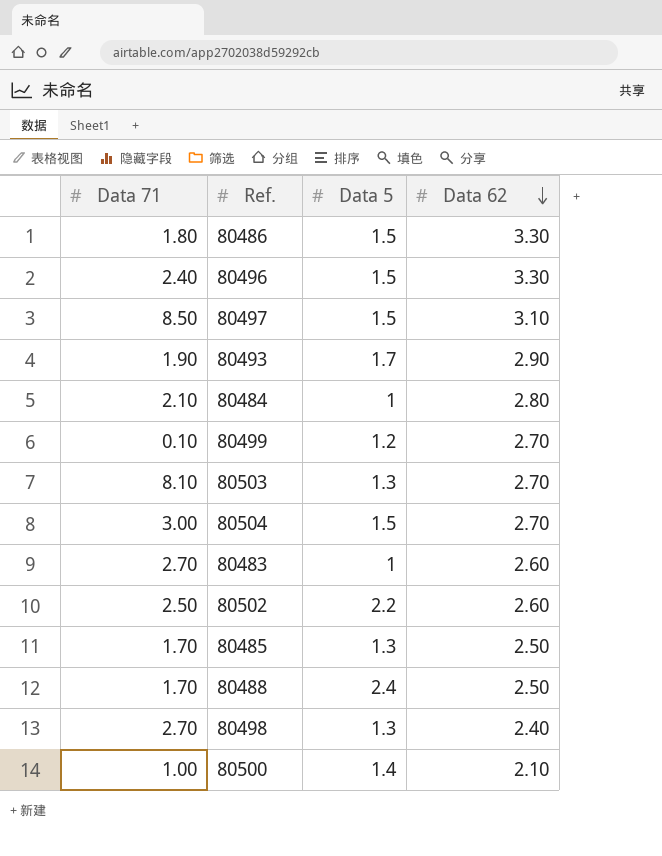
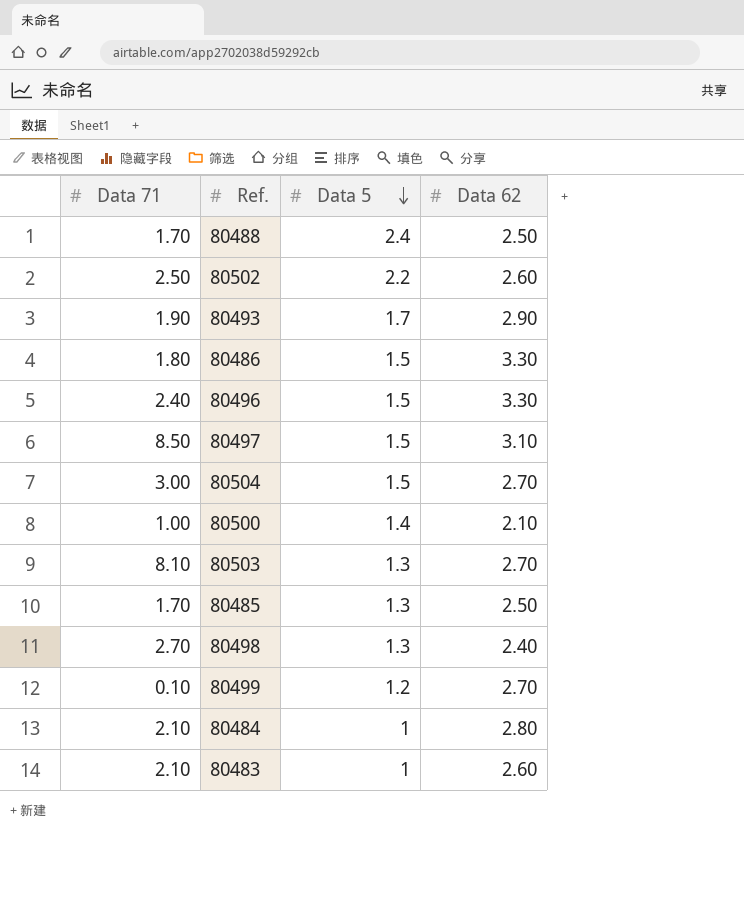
row order: Data 62 descending -> Data 5 descending
80483 | Data 71: 2.70 -> 2.10

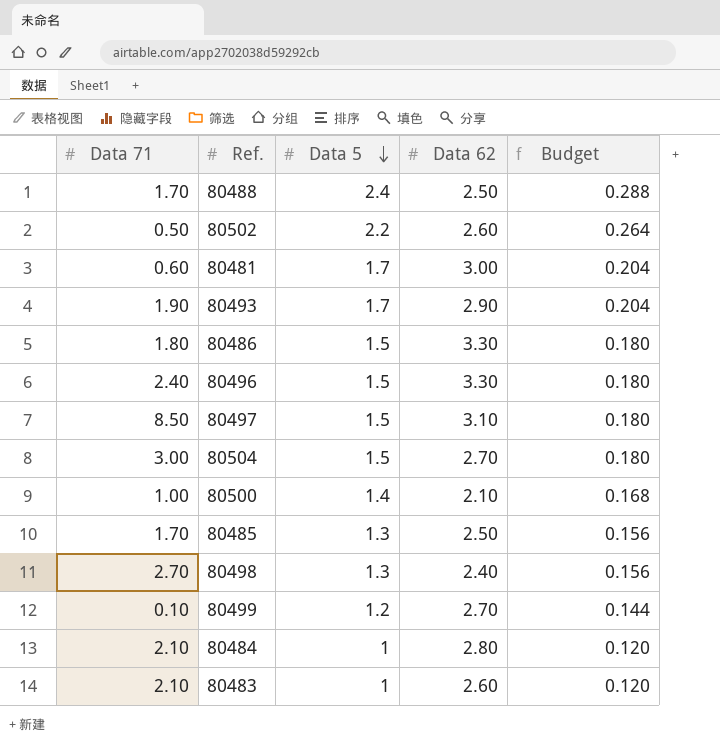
column Budget | formula: none -> [Data 5] * 0.12
row 80503: 8.10 | 1.3 | 2.70 -> none
80502 | Data 71: 2.50 -> 0.50
row 80481: none -> 0.60 | 1.7 | 3.00 | 0.204

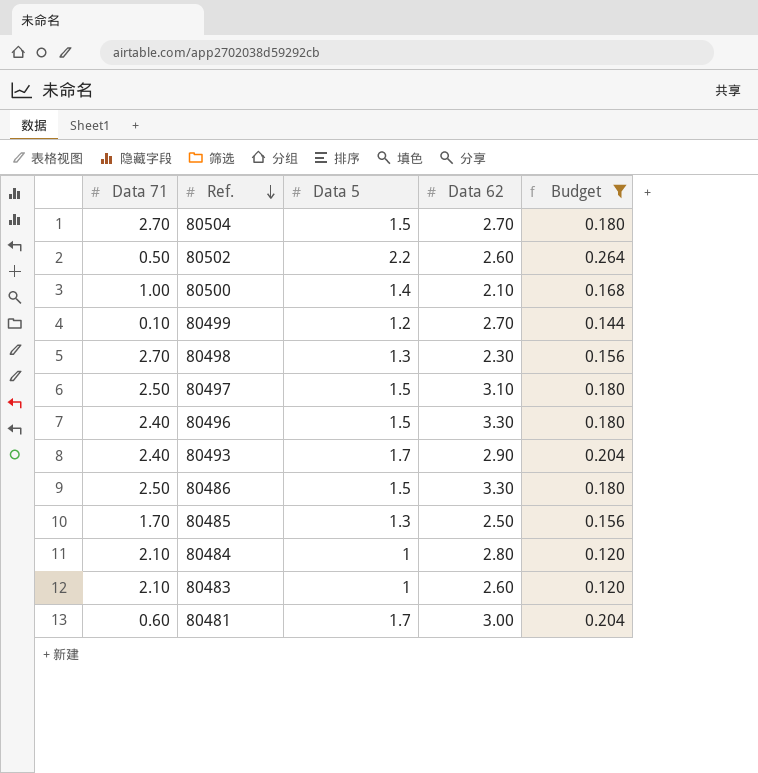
filter: none -> Budget != 0.288
row order: Data 5 descending -> Ref. descending
80504 | Data 71: 3.00 -> 2.70
80498 | Data 62: 2.40 -> 2.30
80497 | Data 71: 8.50 -> 2.50
80493 | Data 71: 1.90 -> 2.40
80486 | Data 71: 1.80 -> 2.50

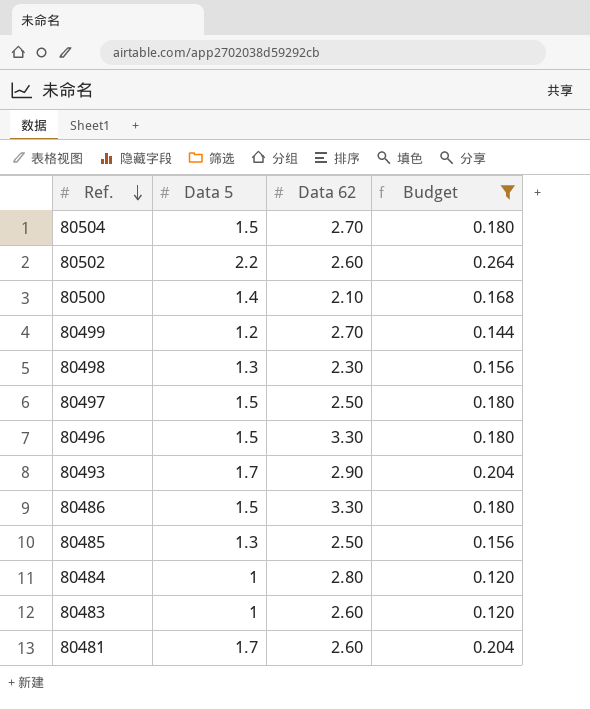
column Data 71 | position: 1 -> none
80497 | Data 62: 3.10 -> 2.50
80481 | Data 62: 3.00 -> 2.60

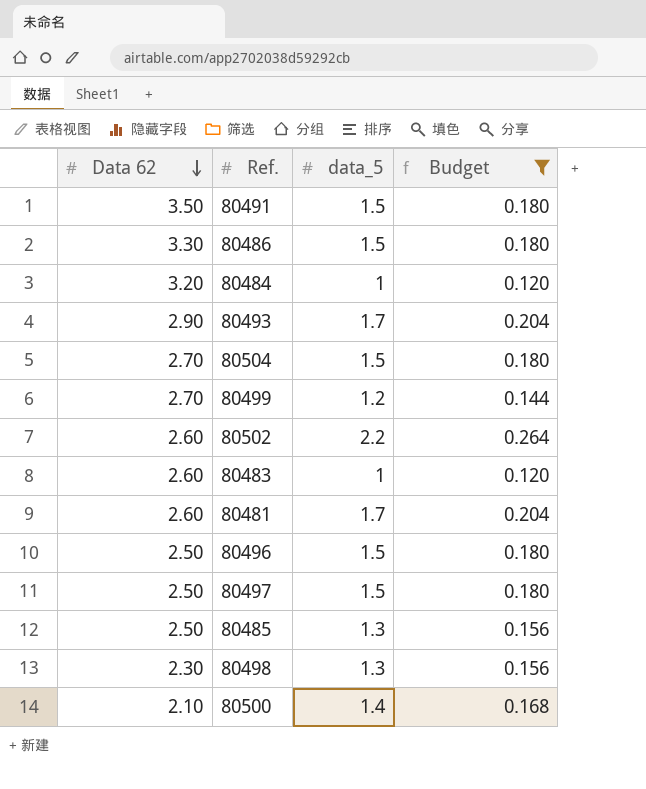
row order: Ref. descending -> Data 62 descending
column Data 62 | position: 3 -> 1
column name: Data 5 -> data_5
row 80491: none -> 3.50 | 1.5 | 0.180
80484 | Data 62: 2.80 -> 3.20
80496 | Data 62: 3.30 -> 2.50

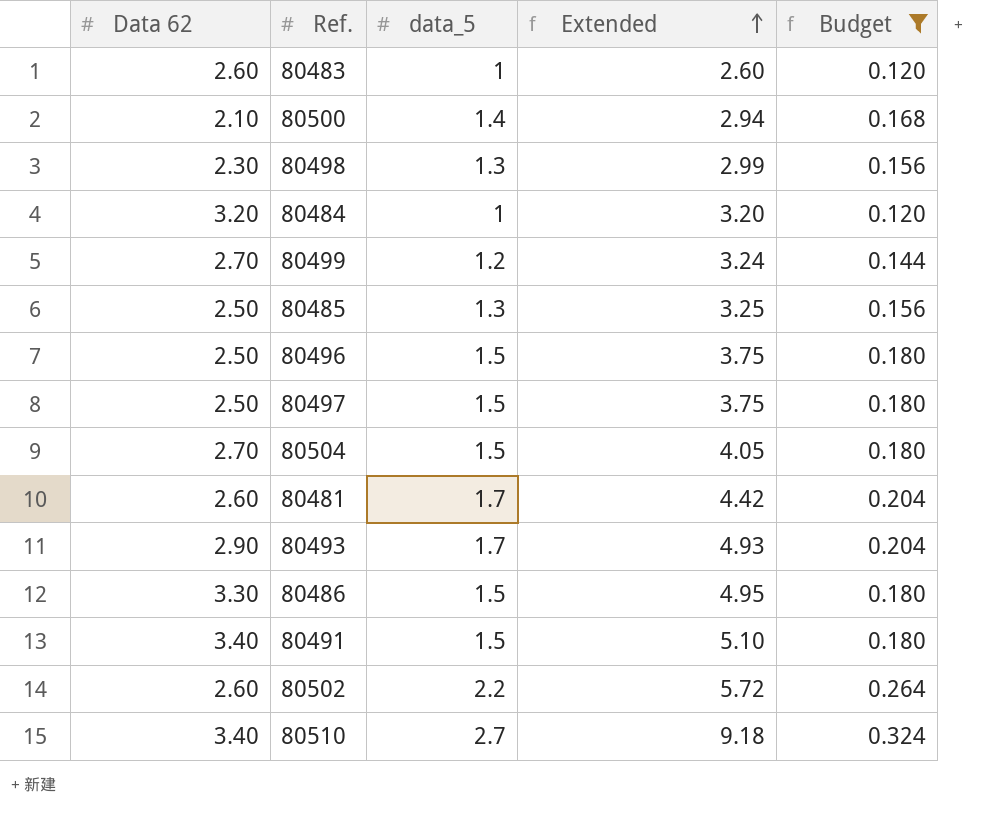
row order: Data 62 descending -> Extended ascending
column Extended | formula: none -> [Data 62] * [data_5]
80491 | Data 62: 3.50 -> 3.40
row 80510: none -> 3.40 | 2.7 | 9.18 | 0.324

